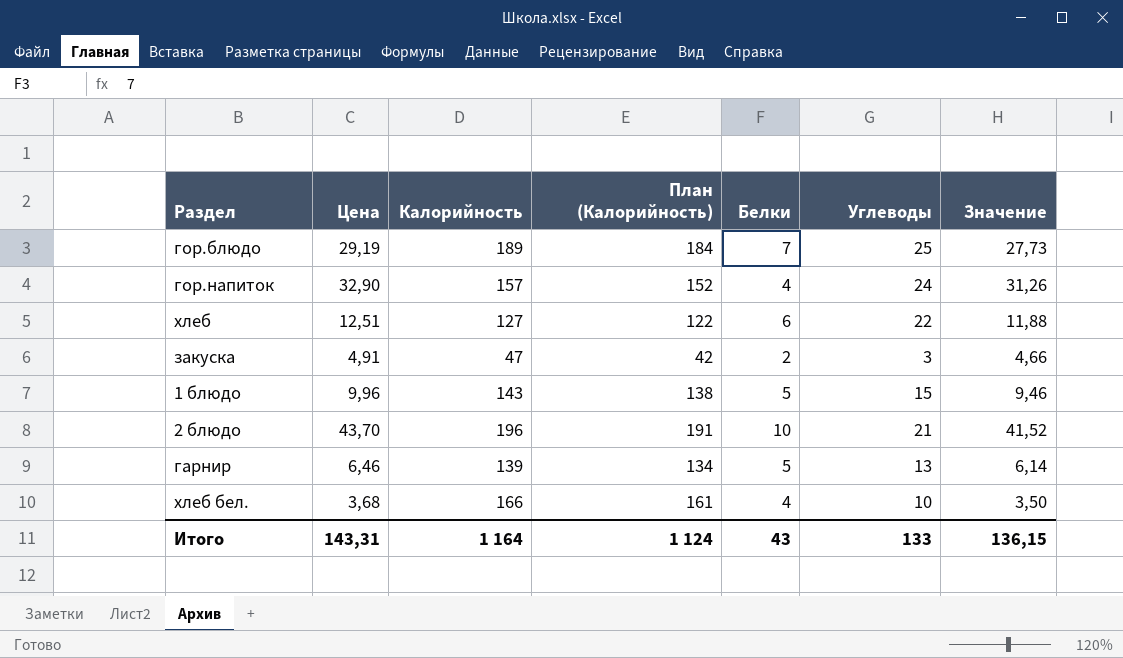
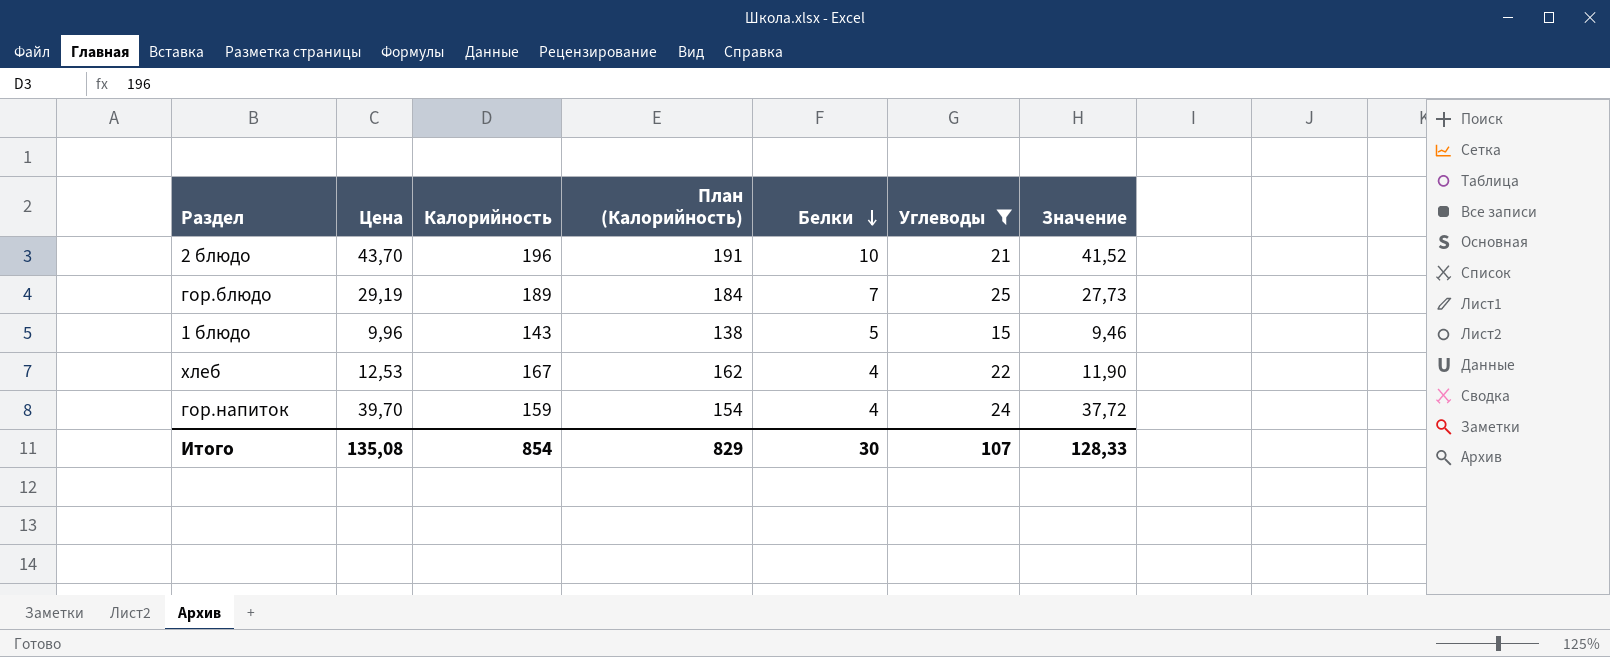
filter: none -> Углеводы >= 15
row order: none -> Белки descending
хлеб | Цена: 12,51 -> 12,53
хлеб | Калорийность: 127 -> 167
хлеб | План (Калорийность): 122 -> 162
хлеб | Белки: 6 -> 4
хлеб | Значение: 11,88 -> 11,90
гор.напиток | Цена: 32,90 -> 39,70
гор.напиток | Калорийность: 157 -> 159
гор.напиток | План (Калорийность): 152 -> 154
гор.напиток | Значение: 31,26 -> 37,72
Итого | Цена: 143,31 -> 135,08
Итого | Калорийность: 1 164 -> 854
Итого | План (Калорийность): 1 124 -> 829
Итого | Белки: 43 -> 30
Итого | Углеводы: 133 -> 107
Итого | Значение: 136,15 -> 128,33

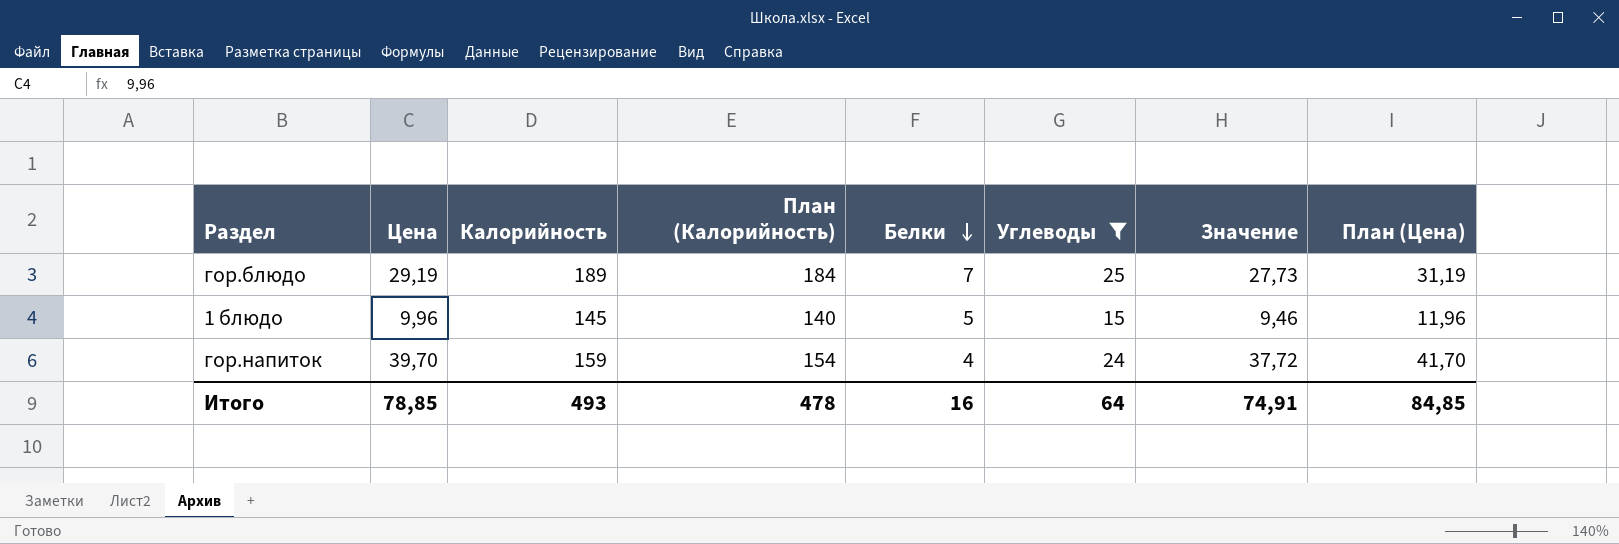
column План (Цена) | formula: none -> [Цена] + 2
row 2 блюдо: 43,70 | 196 | 191 | 10 | 21 | 41,52 -> none
row хлеб: 12,53 | 167 | 162 | 4 | 22 | 11,90 -> none
1 блюдо | Калорийность: 143 -> 145
1 блюдо | План (Калорийность): 138 -> 140
Итого | Цена: 135,08 -> 78,85
Итого | Калорийность: 854 -> 493
Итого | План (Калорийность): 829 -> 478
Итого | Белки: 30 -> 16
Итого | Углеводы: 107 -> 64
Итого | Значение: 128,33 -> 74,91

